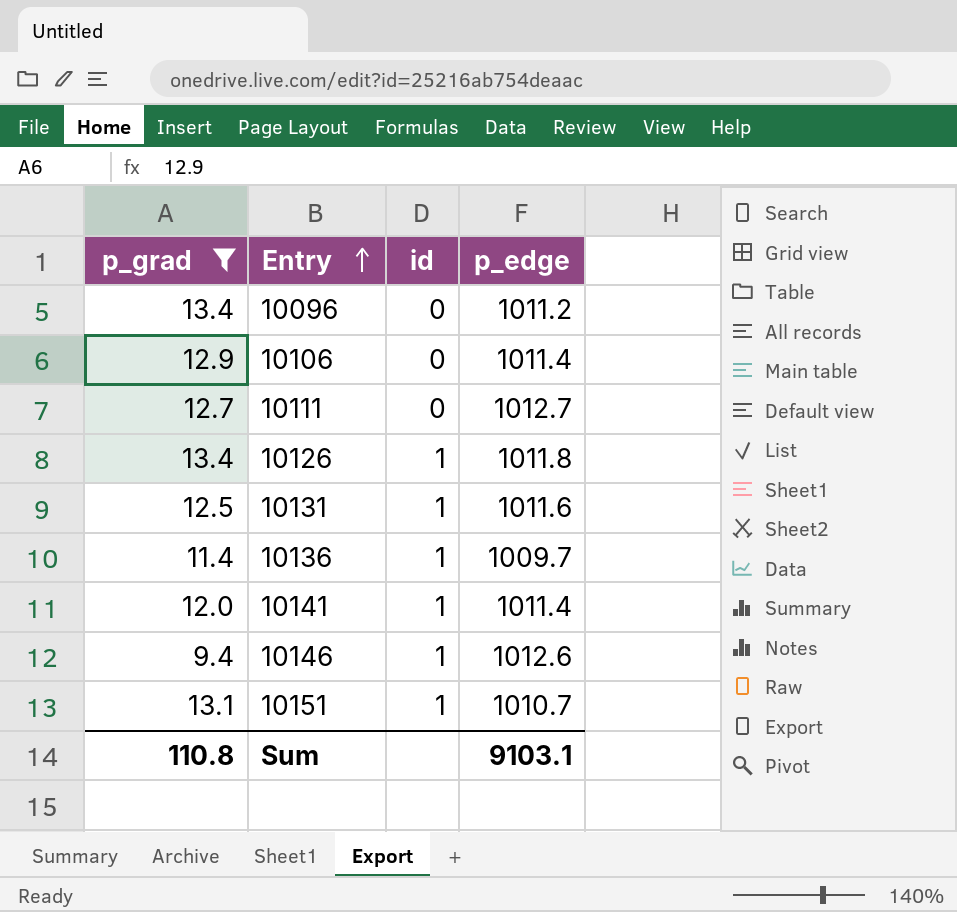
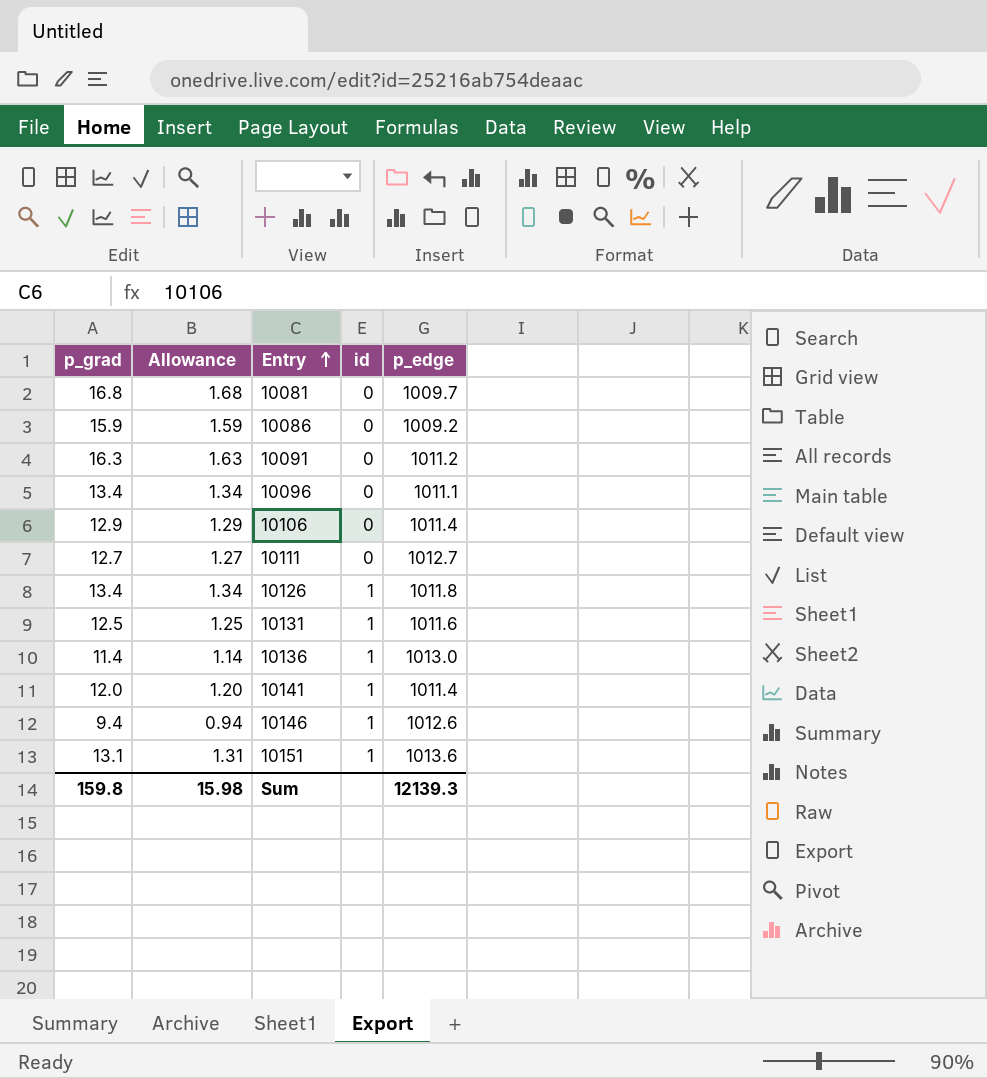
filter: p_grad <= 13.4 -> none
column Allowance | formula: none -> [p_grad] * 0.1
10096 | p_edge: 1011.2 -> 1011.1
10136 | p_edge: 1009.7 -> 1013.0
10151 | p_edge: 1010.7 -> 1013.6
Sum | p_grad: 110.8 -> 159.8
Sum | p_edge: 9103.1 -> 12139.3

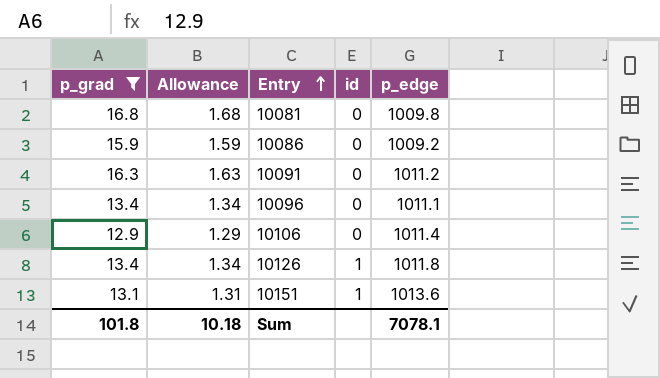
filter: none -> p_grad >= 12.9
10081 | p_edge: 1009.7 -> 1009.8
Sum | p_grad: 159.8 -> 101.8
Sum | Allowance: 15.98 -> 10.18
Sum | p_edge: 12139.3 -> 7078.1

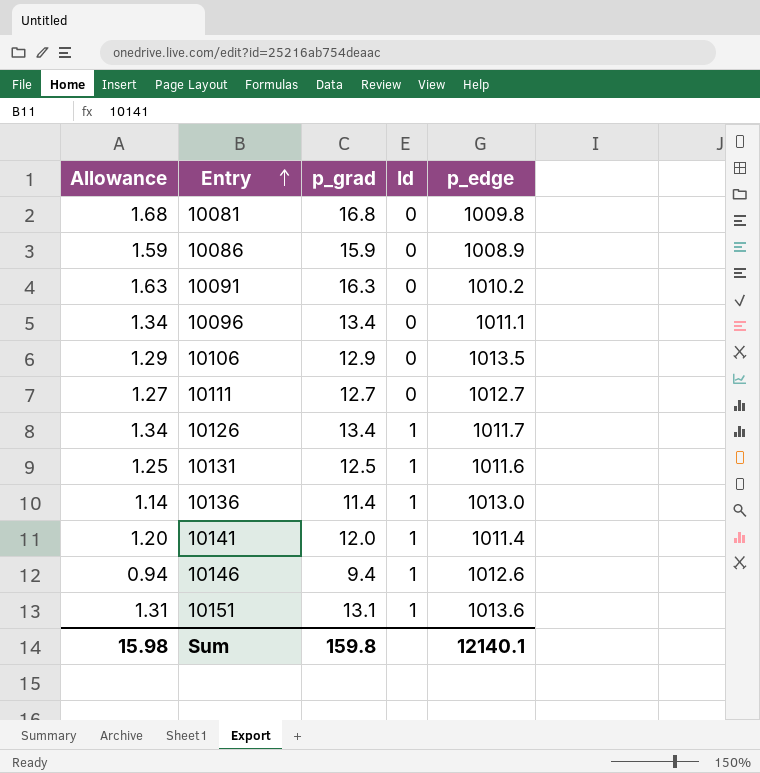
filter: p_grad >= 12.9 -> none
column p_grad | position: 1 -> 3
column name: id -> Id
10086 | p_edge: 1009.2 -> 1008.9
10091 | p_edge: 1011.2 -> 1010.2
10106 | p_edge: 1011.4 -> 1013.5
10126 | p_edge: 1011.8 -> 1011.7
Sum | Allowance: 10.18 -> 15.98
Sum | p_grad: 101.8 -> 159.8
Sum | p_edge: 7078.1 -> 12140.1

